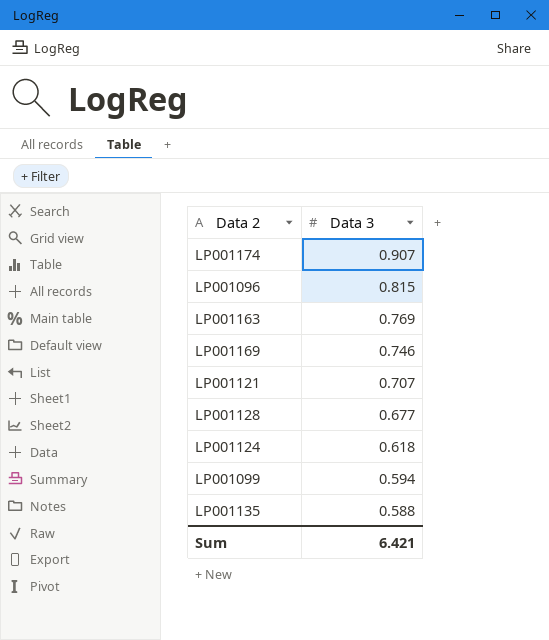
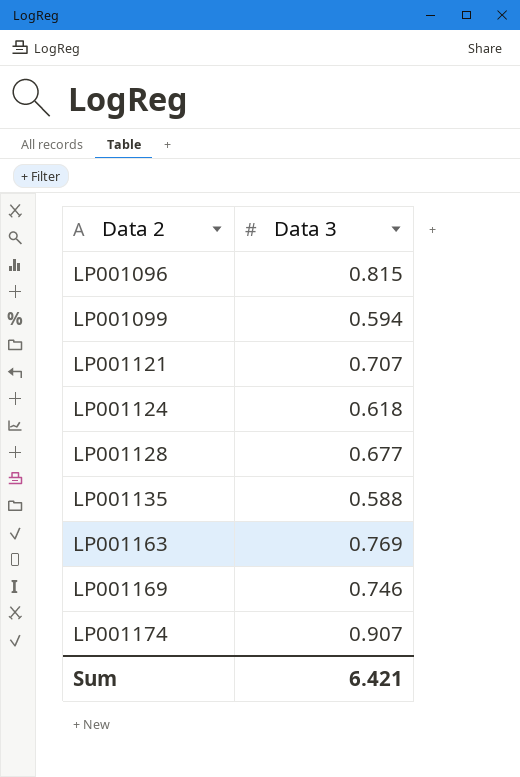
row order: Data 3 descending -> Data 2 ascending

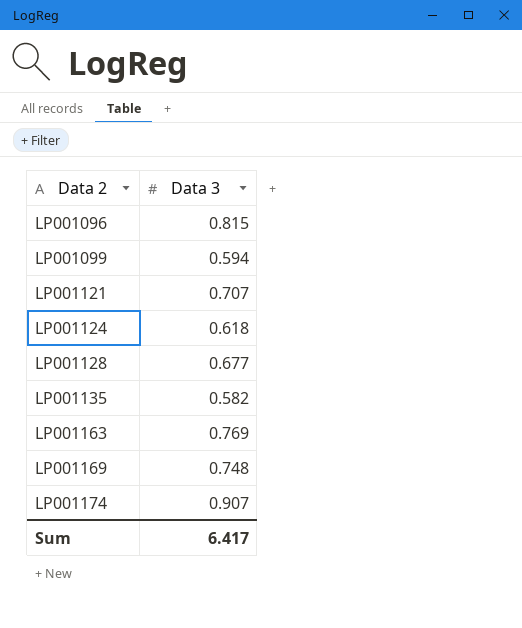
LP001135 | Data 3: 0.588 -> 0.582
LP001169 | Data 3: 0.746 -> 0.748
Sum | Data 3: 6.421 -> 6.417

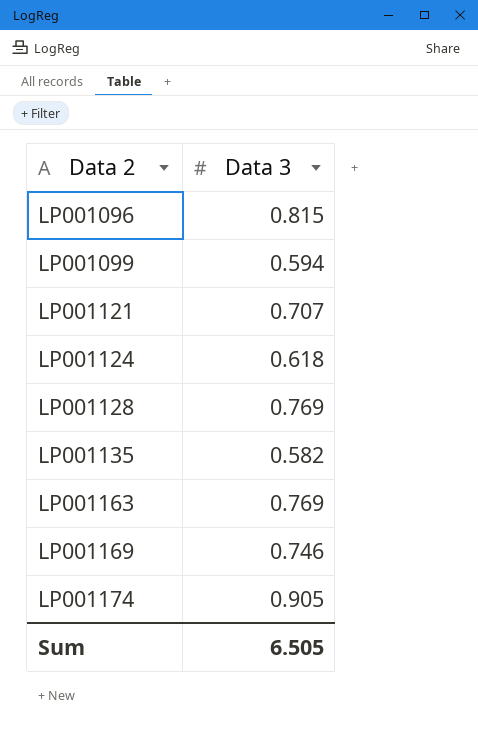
LP001128 | Data 3: 0.677 -> 0.769
LP001169 | Data 3: 0.748 -> 0.746
LP001174 | Data 3: 0.907 -> 0.905
Sum | Data 3: 6.417 -> 6.505

